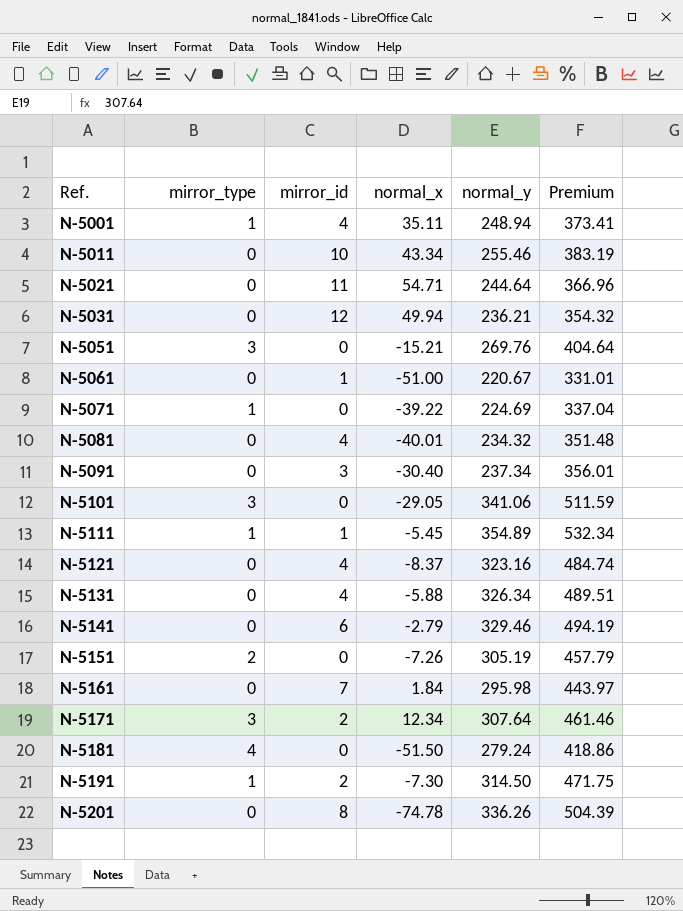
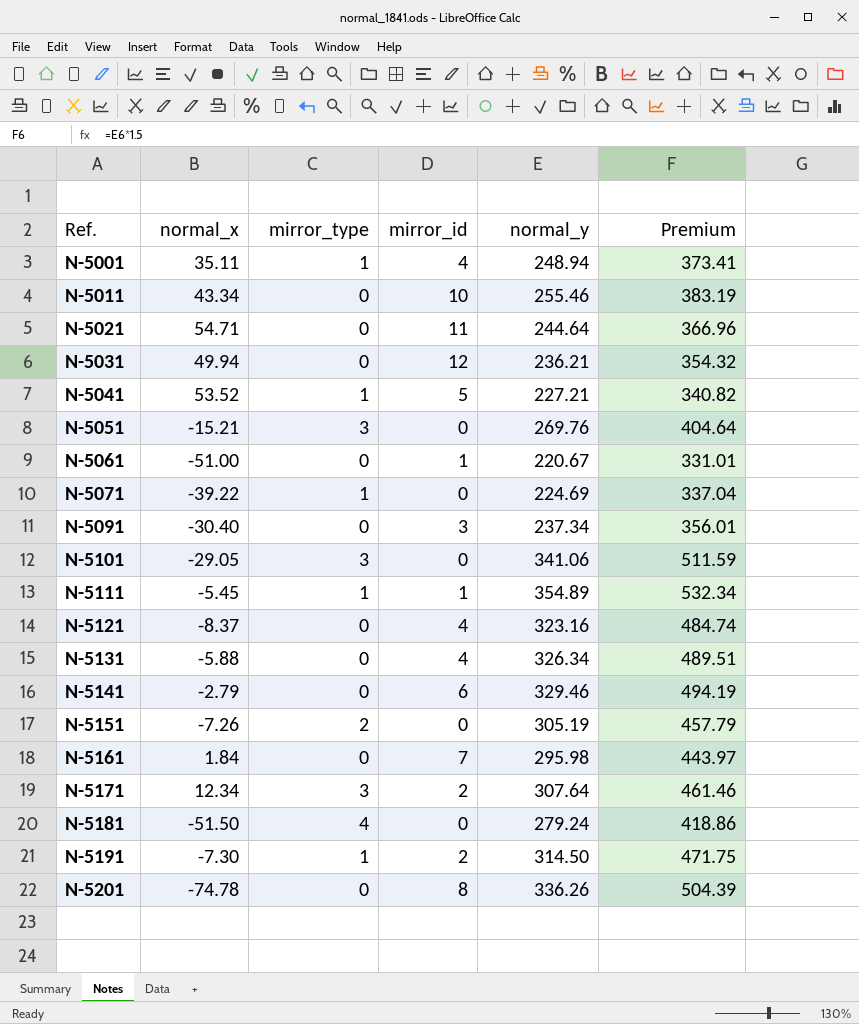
column normal_x | position: 4 -> 2
row N-5081: 0 | 4 | -40.01 | 234.32 | 351.48 -> none
row N-5041: none -> 53.52 | 1 | 5 | 227.21 | 340.82

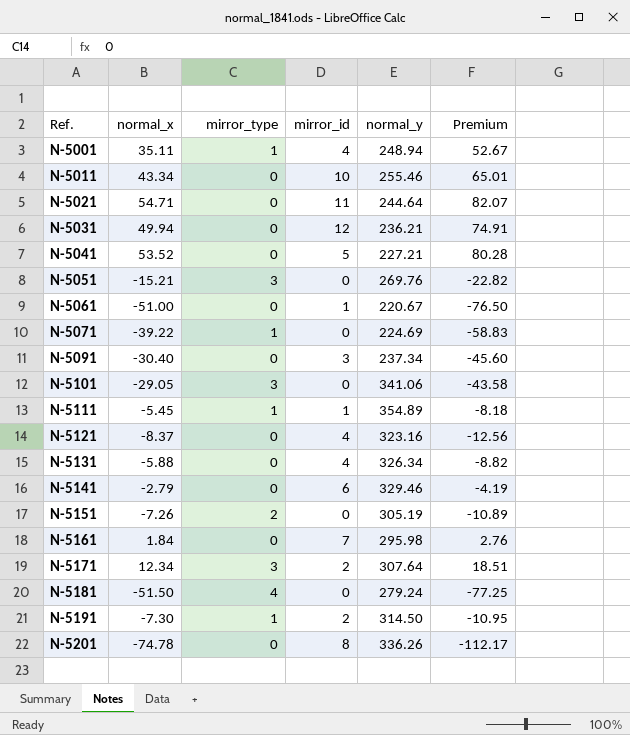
column Premium | formula: [normal_y] * 1.5 -> [normal_x] * 1.5
N-5041 | mirror_type: 1 -> 0

